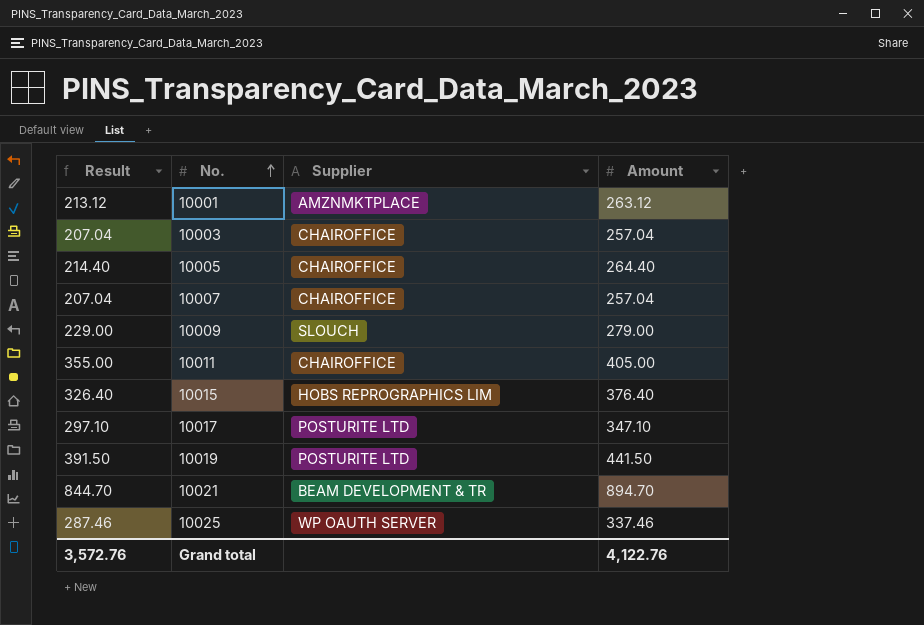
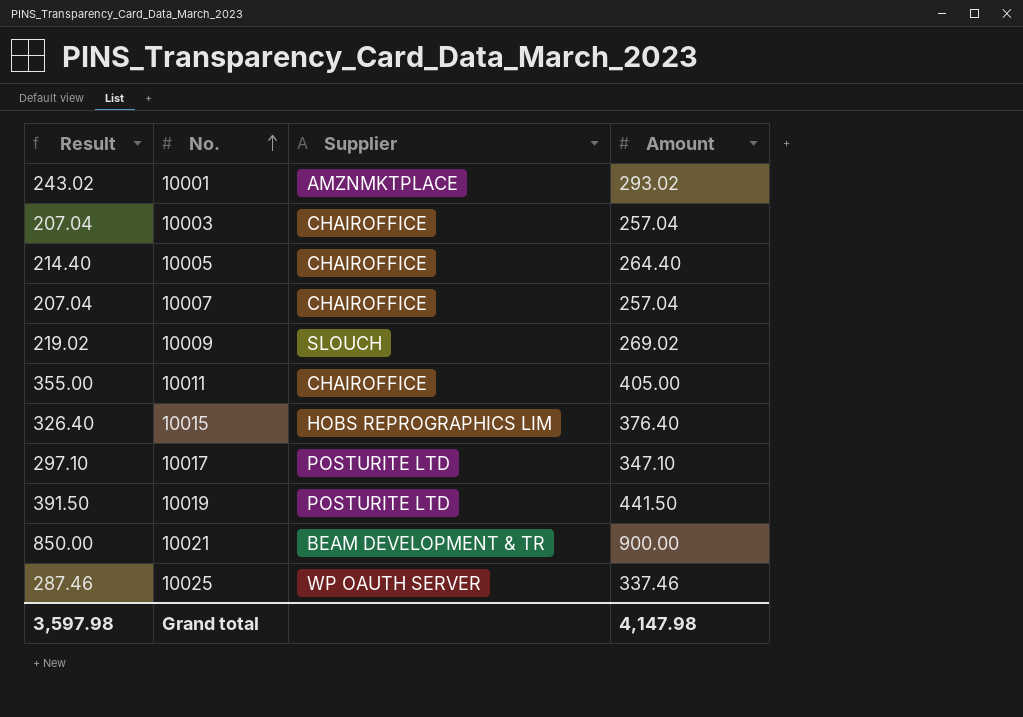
10001 | Result: 213.12 -> 243.02
10001 | Amount: 263.12 -> 293.02
10009 | Result: 229.00 -> 219.02
10009 | Amount: 279.00 -> 269.02
10021 | Result: 844.70 -> 850.00
10021 | Amount: 894.70 -> 900.00
Grand total | Result: 3,572.76 -> 3,597.98
Grand total | Amount: 4,122.76 -> 4,147.98

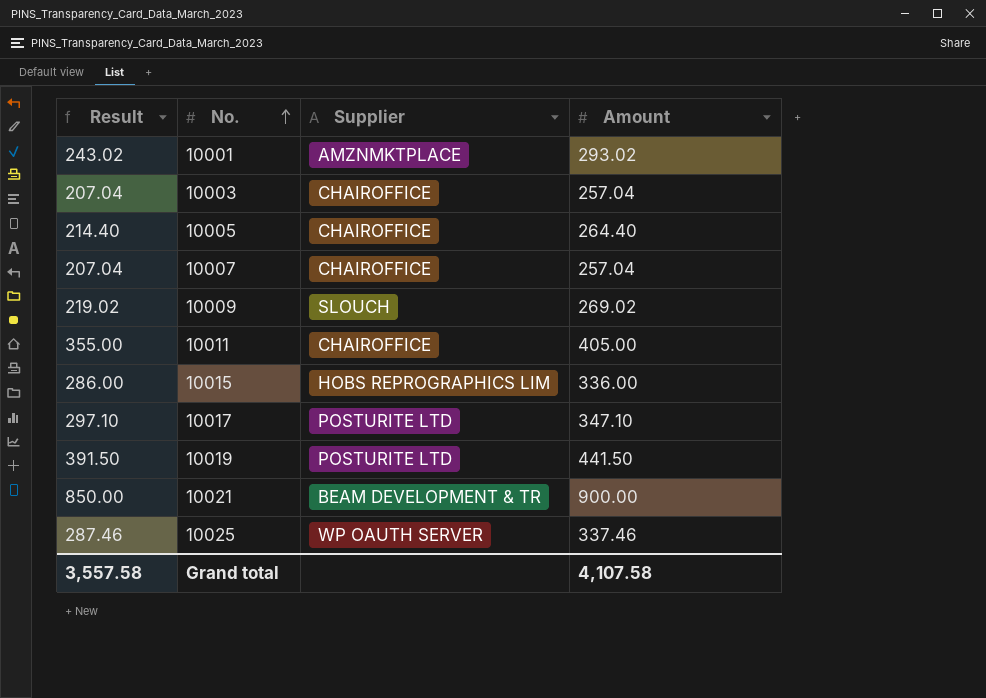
10015 | Result: 326.40 -> 286.00
10015 | Amount: 376.40 -> 336.00
Grand total | Result: 3,597.98 -> 3,557.58
Grand total | Amount: 4,147.98 -> 4,107.58

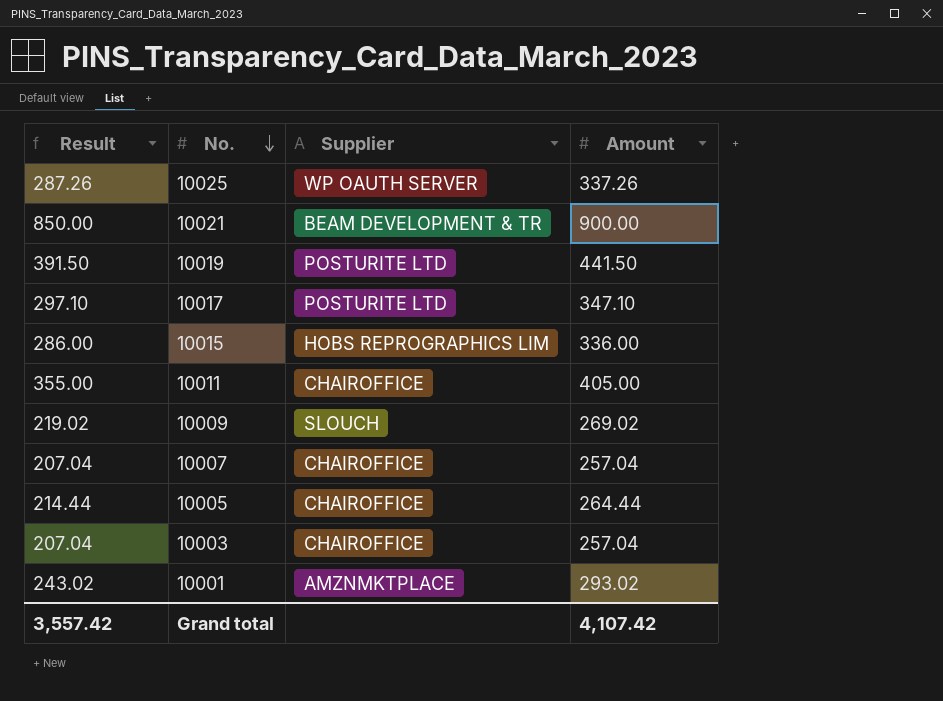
row order: No. ascending -> No. descending
10025 | Result: 287.46 -> 287.26
10025 | Amount: 337.46 -> 337.26
10005 | Result: 214.40 -> 214.44
10005 | Amount: 264.40 -> 264.44
Grand total | Result: 3,557.58 -> 3,557.42
Grand total | Amount: 4,107.58 -> 4,107.42

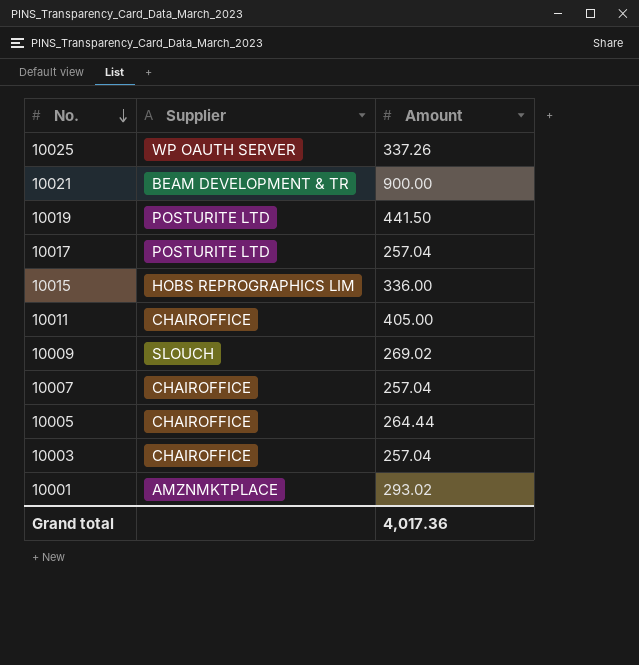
column Result | formula: [Amount] - 50 -> none
10017 | Amount: 347.10 -> 257.04
Grand total | Amount: 4,107.42 -> 4,017.36

